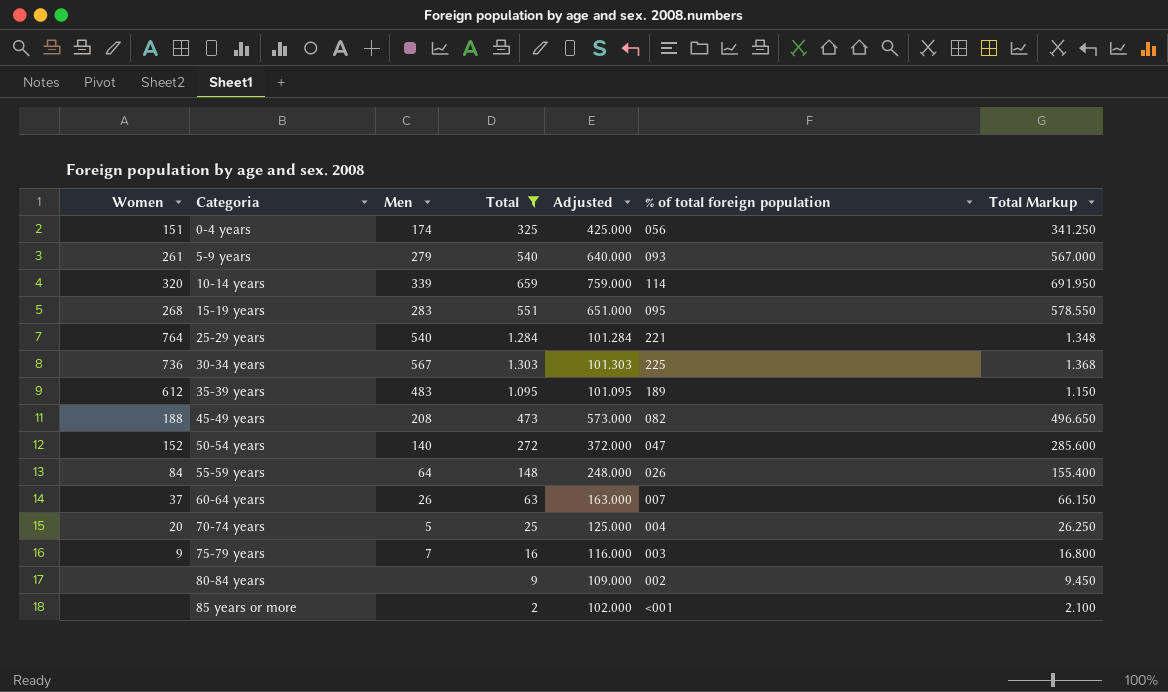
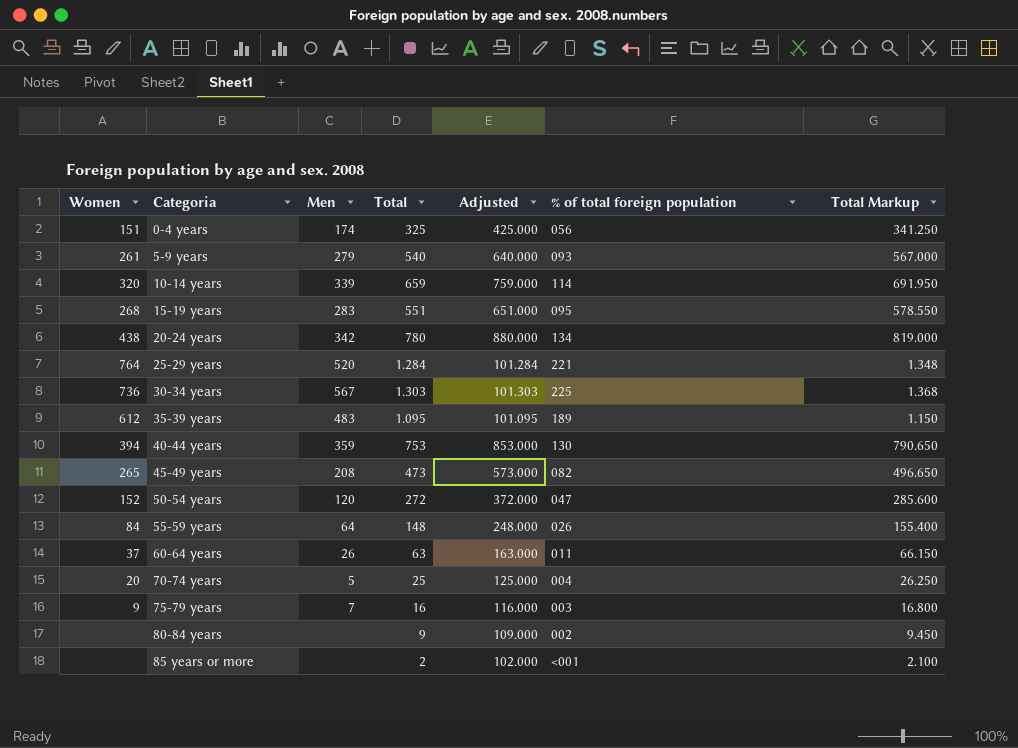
filter: Total <= 659 -> none
25-29 years | Men: 540 -> 520
45-49 years | Women: 188 -> 265
50-54 years | Men: 140 -> 120
60-64 years | % of total foreign population: 007 -> 011

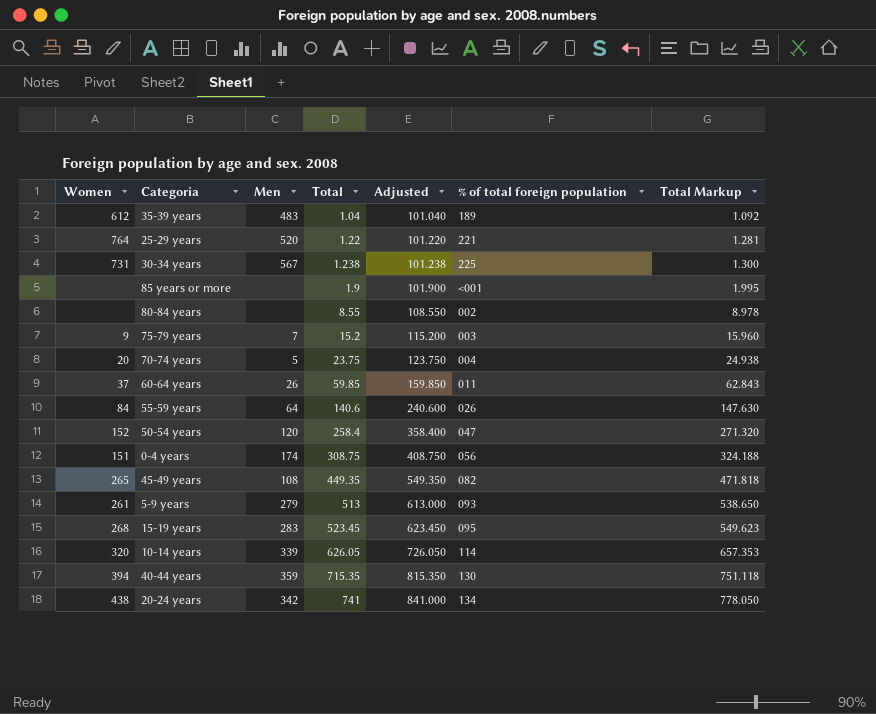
row order: Categoria ascending -> Total ascending
35-39 years | Total: 1.095 -> 1.04
35-39 years | Adjusted: 101.095 -> 101.040
35-39 years | Total Markup: 1.150 -> 1.092
25-29 years | Total: 1.284 -> 1.22
25-29 years | Adjusted: 101.284 -> 101.220
25-29 years | Total Markup: 1.348 -> 1.281
30-34 years | Women: 736 -> 731
30-34 years | Total: 1.303 -> 1.238
30-34 years | Adjusted: 101.303 -> 101.238
30-34 years | Total Markup: 1.368 -> 1.300
85 years or more | Total: 2 -> 1.9
85 years or more | Adjusted: 102.000 -> 101.900
85 years or more | Total Markup: 2.100 -> 1.995
80-84 years | Total: 9 -> 8.55
80-84 years | Adjusted: 109.000 -> 108.550
80-84 years | Total Markup: 9.450 -> 8.978
75-79 years | Total: 16 -> 15.2
75-79 years | Adjusted: 116.000 -> 115.200
75-79 years | Total Markup: 16.800 -> 15.960
70-74 years | Total: 25 -> 23.75
70-74 years | Adjusted: 125.000 -> 123.750
70-74 years | Total Markup: 26.250 -> 24.938
60-64 years | Total: 63 -> 59.85
60-64 years | Adjusted: 163.000 -> 159.850
60-64 years | Total Markup: 66.150 -> 62.843
55-59 years | Total: 148 -> 140.6
55-59 years | Adjusted: 248.000 -> 240.600
55-59 years | Total Markup: 155.400 -> 147.630
50-54 years | Total: 272 -> 258.4
50-54 years | Adjusted: 372.000 -> 358.400
50-54 years | Total Markup: 285.600 -> 271.320
0-4 years | Total: 325 -> 308.75
0-4 years | Adjusted: 425.000 -> 408.750
0-4 years | Total Markup: 341.250 -> 324.188
45-49 years | Men: 208 -> 108
45-49 years | Total: 473 -> 449.35
45-49 years | Adjusted: 573.000 -> 549.350
45-49 years | Total Markup: 496.650 -> 471.818
5-9 years | Total: 540 -> 513
5-9 years | Adjusted: 640.000 -> 613.000
5-9 years | Total Markup: 567.000 -> 538.650
15-19 years | Total: 551 -> 523.45
15-19 years | Adjusted: 651.000 -> 623.450
15-19 years | Total Markup: 578.550 -> 549.623
10-14 years | Total: 659 -> 626.05
10-14 years | Adjusted: 759.000 -> 726.050
10-14 years | Total Markup: 691.950 -> 657.353
40-44 years | Total: 753 -> 715.35
40-44 years | Adjusted: 853.000 -> 815.350
40-44 years | Total Markup: 790.650 -> 751.118
20-24 years | Total: 780 -> 741
20-24 years | Adjusted: 880.000 -> 841.000
20-24 years | Total Markup: 819.000 -> 778.050

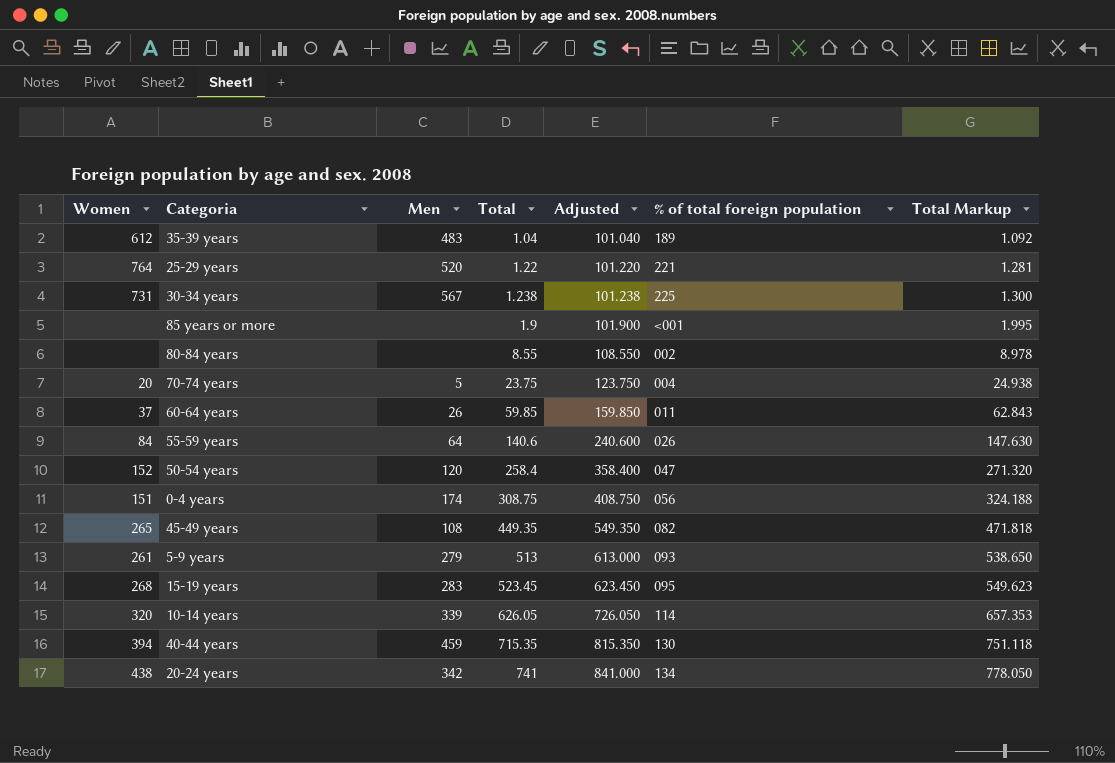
row 75-79 years: 9 | 7 | 15.2 | 115.200 | 003 | 15.960 -> none
40-44 years | Men: 359 -> 459

